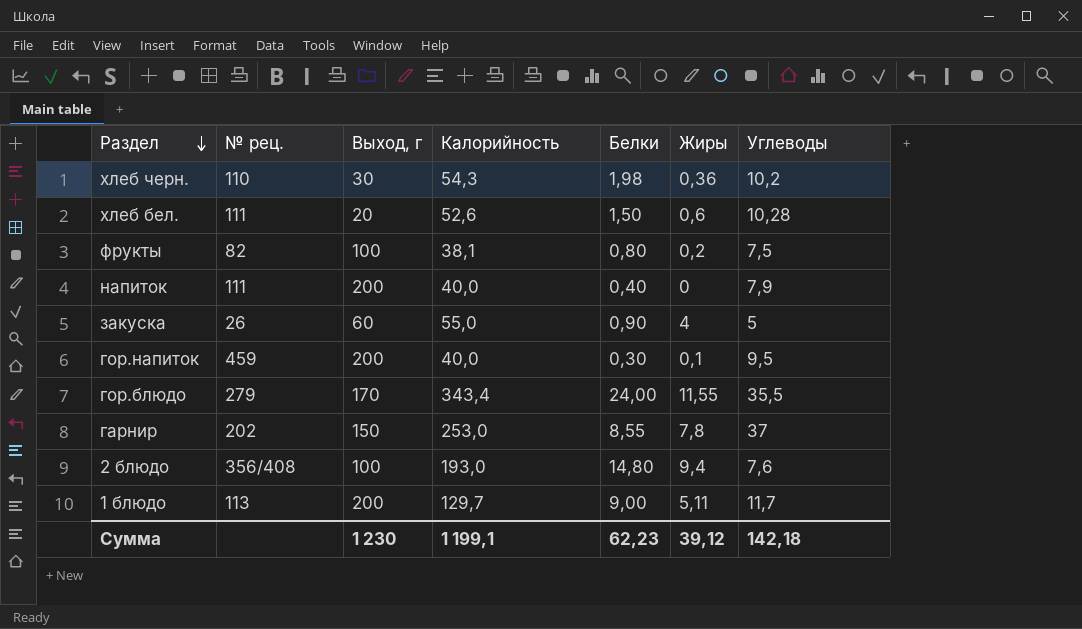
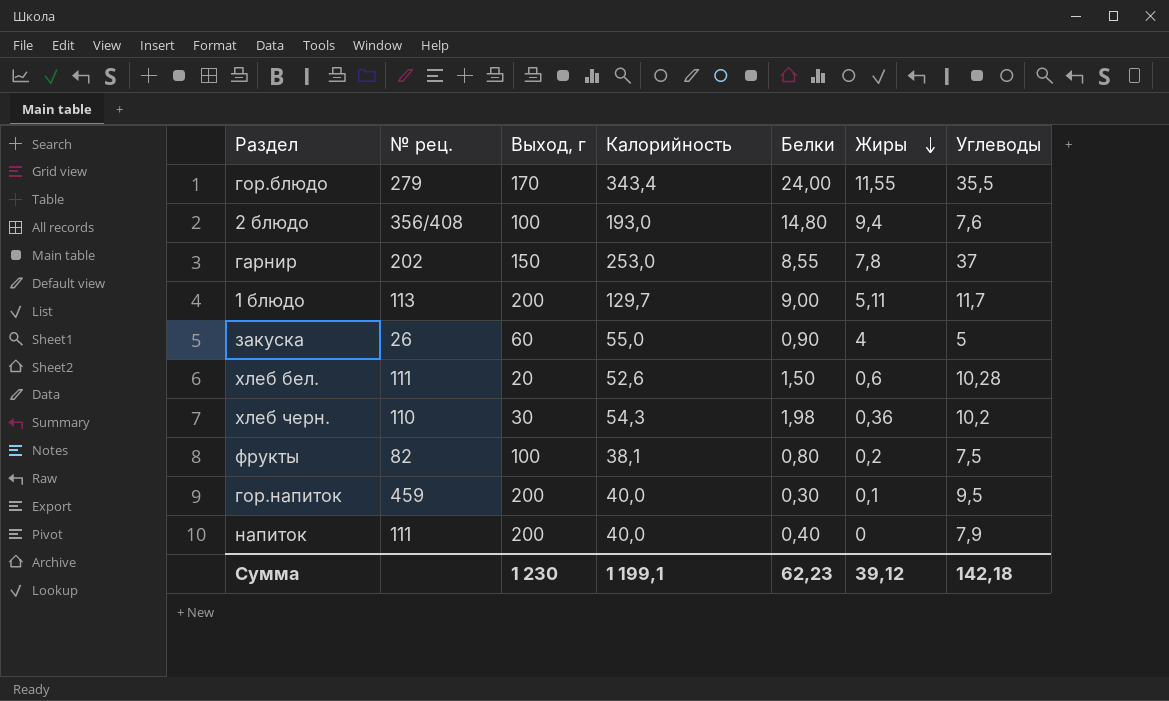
row order: Раздел descending -> Жиры descending

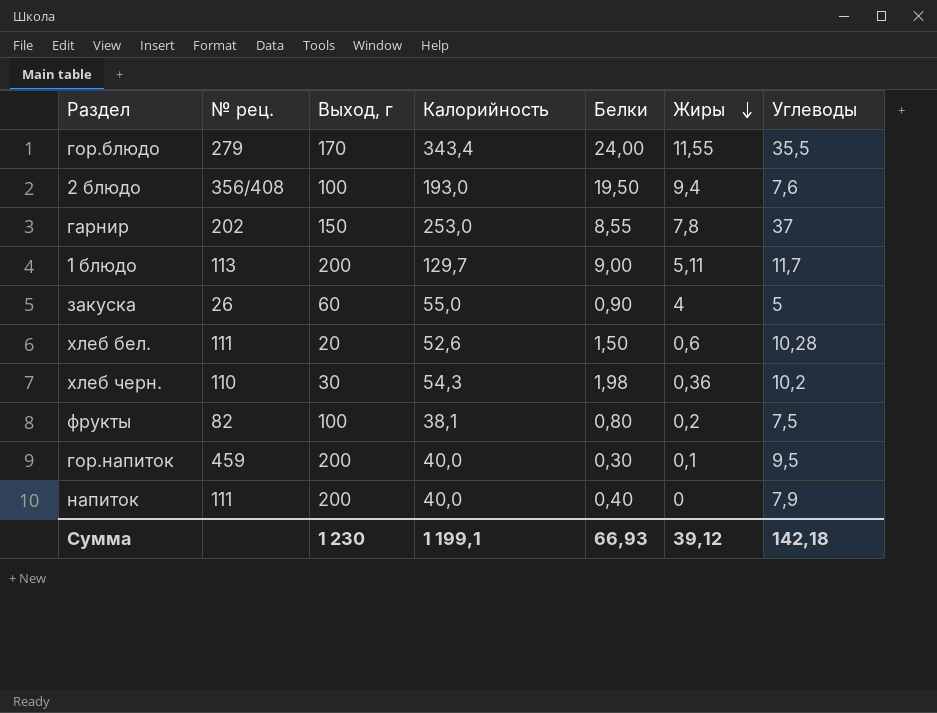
2 блюдо | Белки: 14,80 -> 19,50
Сумма | Белки: 62,23 -> 66,93

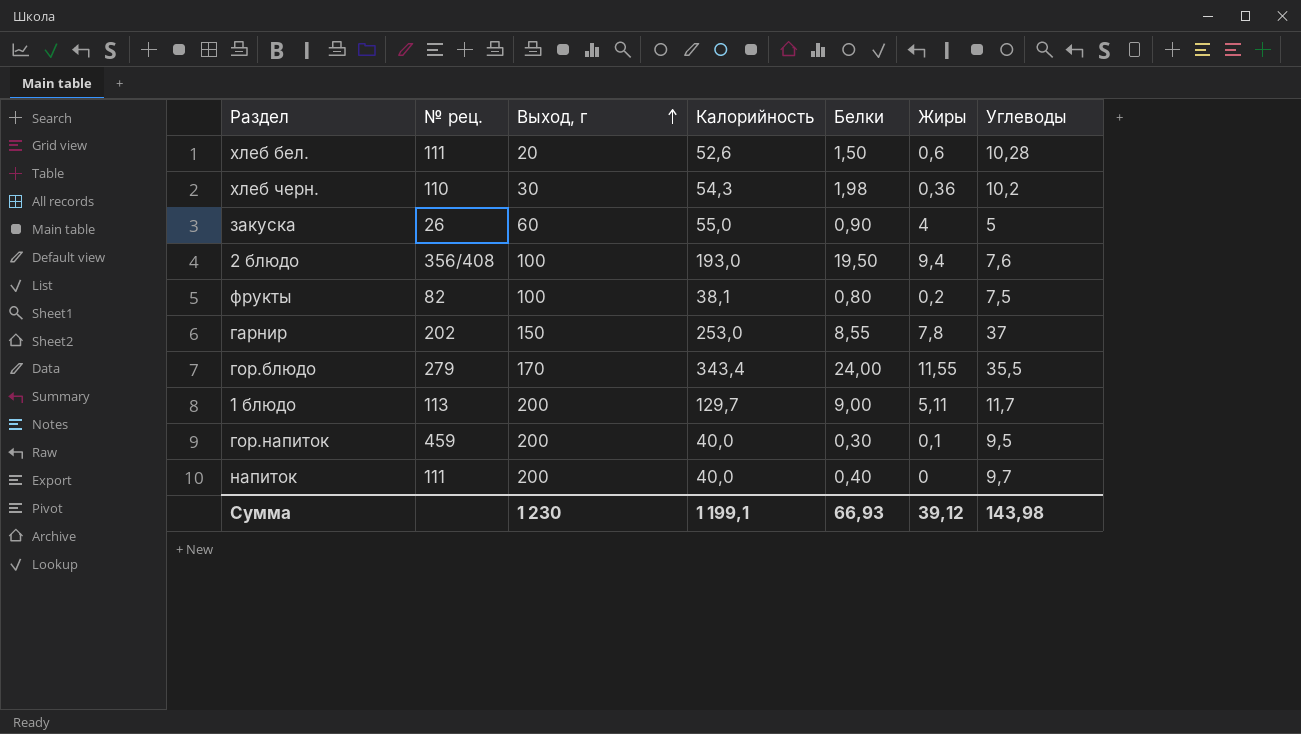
row order: Жиры descending -> Выход, г ascending
напиток | Углеводы: 7,9 -> 9,7
Сумма | Углеводы: 142,18 -> 143,98

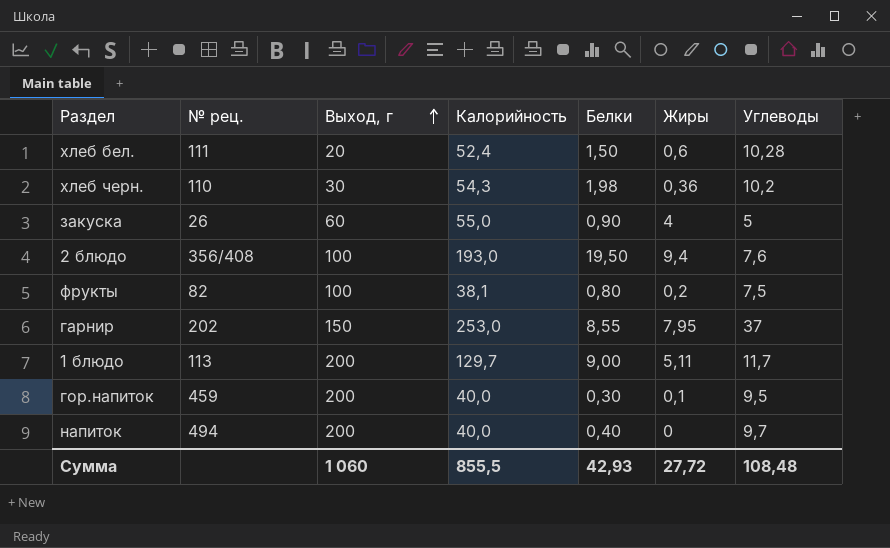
row гор.блюдо: 279 | 170 | 343,4 | 24,00 | 11,55 | 35,5 -> none
хлеб бел. | Калорийность: 52,6 -> 52,4
гарнир | Жиры: 7,8 -> 7,95
напиток | № рец.: 111 -> 494
Сумма | Выход, г: 1 230 -> 1 060
Сумма | Калорийность: 1 199,1 -> 855,5
Сумма | Белки: 66,93 -> 42,93
Сумма | Жиры: 39,12 -> 27,72
Сумма | Углеводы: 143,98 -> 108,48

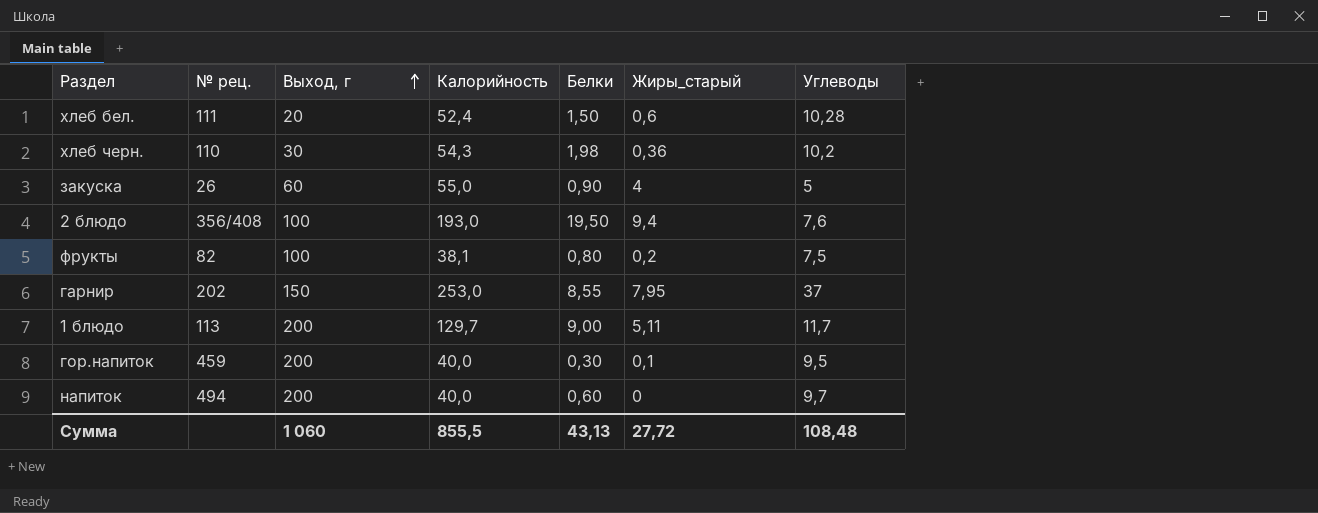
column name: Жиры -> Жиры_старый
напиток | Белки: 0,40 -> 0,60
Сумма | Белки: 42,93 -> 43,13

